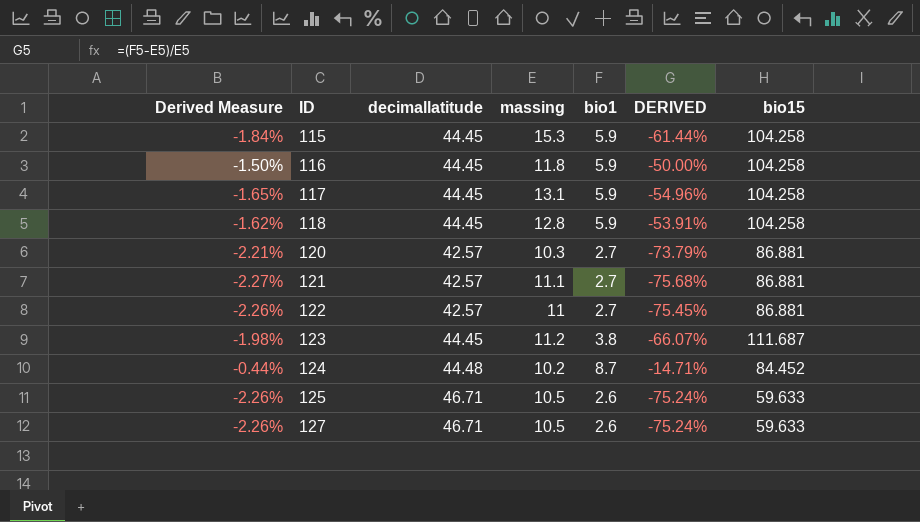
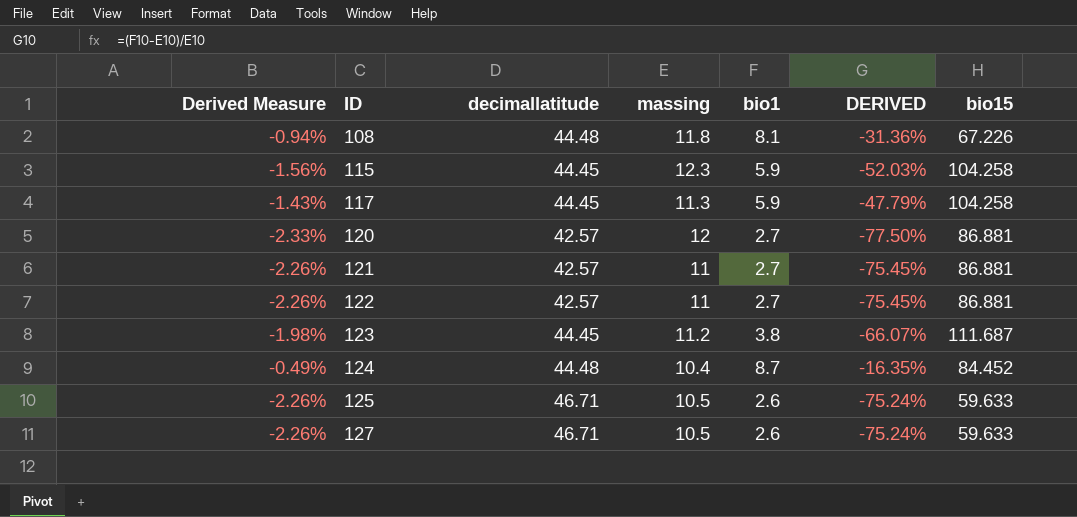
row 116: -1.50% | 44.45 | 11.8 | 5.9 | -50.00% | 104.258 -> none
row 118: -1.62% | 44.45 | 12.8 | 5.9 | -53.91% | 104.258 -> none
row 108: none -> -0.94% | 44.48 | 11.8 | 8.1 | -31.36% | 67.226
115 | Derived Measure: -1.84% -> -1.56%
115 | massing: 15.3 -> 12.3
115 | DERIVED: -61.44% -> -52.03%
117 | Derived Measure: -1.65% -> -1.43%
117 | massing: 13.1 -> 11.3
117 | DERIVED: -54.96% -> -47.79%
120 | Derived Measure: -2.21% -> -2.33%
120 | massing: 10.3 -> 12
120 | DERIVED: -73.79% -> -77.50%
121 | Derived Measure: -2.27% -> -2.26%
121 | massing: 11.1 -> 11
121 | DERIVED: -75.68% -> -75.45%
124 | Derived Measure: -0.44% -> -0.49%
124 | massing: 10.2 -> 10.4
124 | DERIVED: -14.71% -> -16.35%

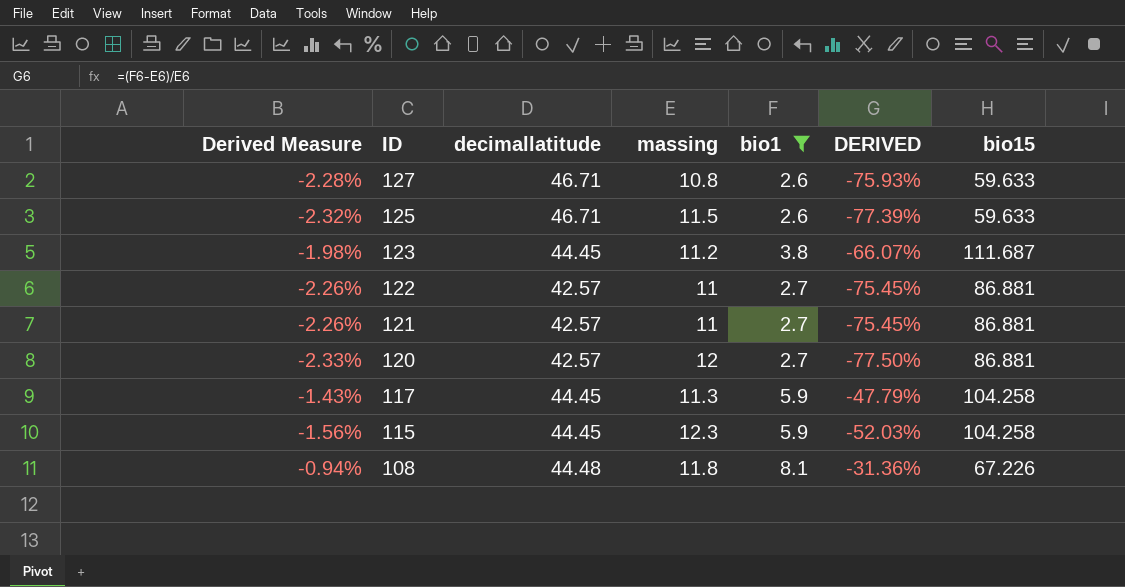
filter: none -> bio1 != 8.7
row order: ID ascending -> ID descending
127 | Derived Measure: -2.26% -> -2.28%
127 | massing: 10.5 -> 10.8
127 | DERIVED: -75.24% -> -75.93%
125 | Derived Measure: -2.26% -> -2.32%
125 | massing: 10.5 -> 11.5
125 | DERIVED: -75.24% -> -77.39%

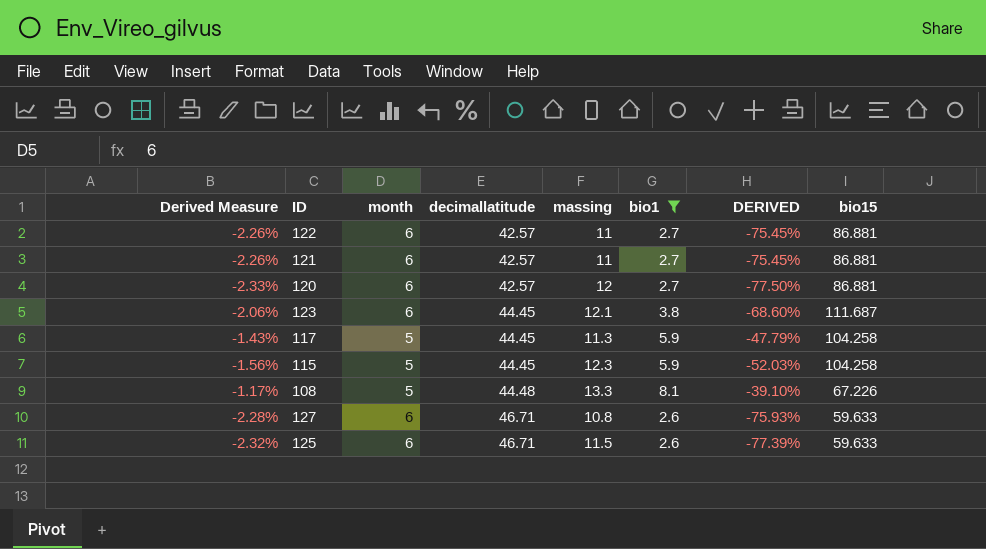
row order: ID descending -> decimallatitude ascending
column month | position: none -> 3
123 | Derived Measure: -1.98% -> -2.06%
123 | massing: 11.2 -> 12.1
123 | DERIVED: -66.07% -> -68.60%
108 | Derived Measure: -0.94% -> -1.17%
108 | massing: 11.8 -> 13.3
108 | DERIVED: -31.36% -> -39.10%

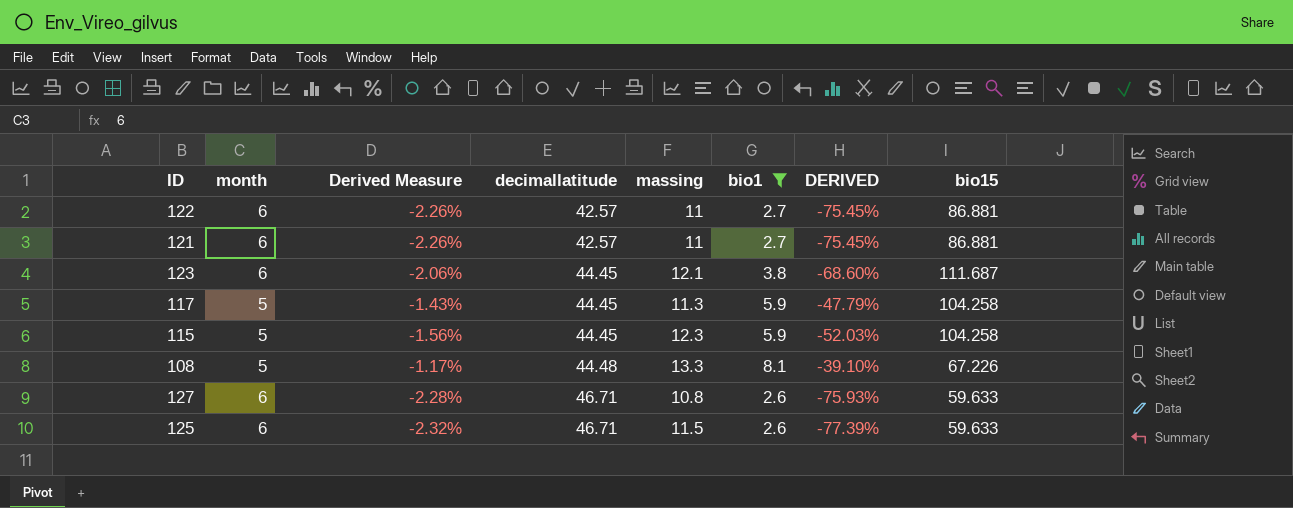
column Derived Measure | position: 1 -> 3
row 120: -2.33% | 6 | 42.57 | 12 | 2.7 | -77.50% | 86.881 -> none

